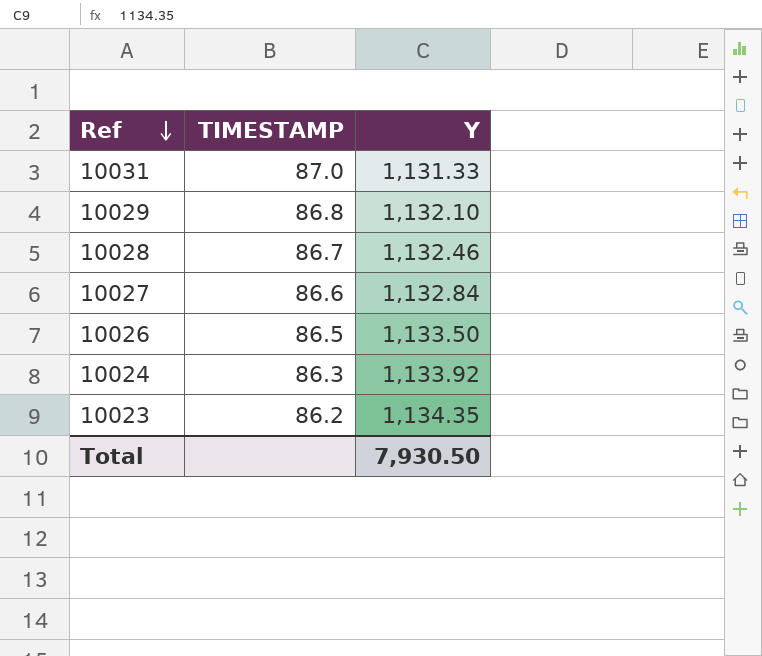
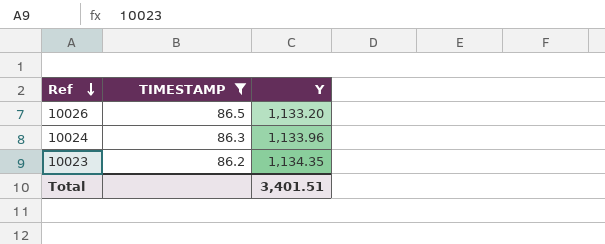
filter: none -> TIMESTAMP <= 86.5
10026 | Y: 1,133.50 -> 1,133.20
10024 | Y: 1,133.92 -> 1,133.96
Total | Y: 7,930.50 -> 3,401.51

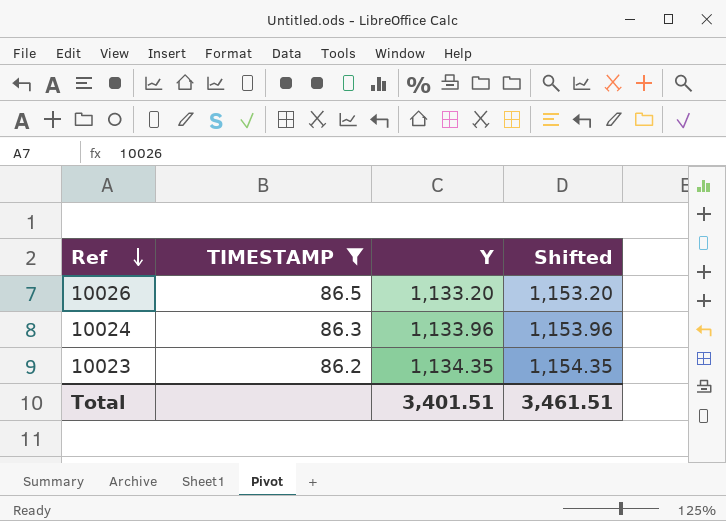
column Shifted | formula: none -> [Y] + 20

